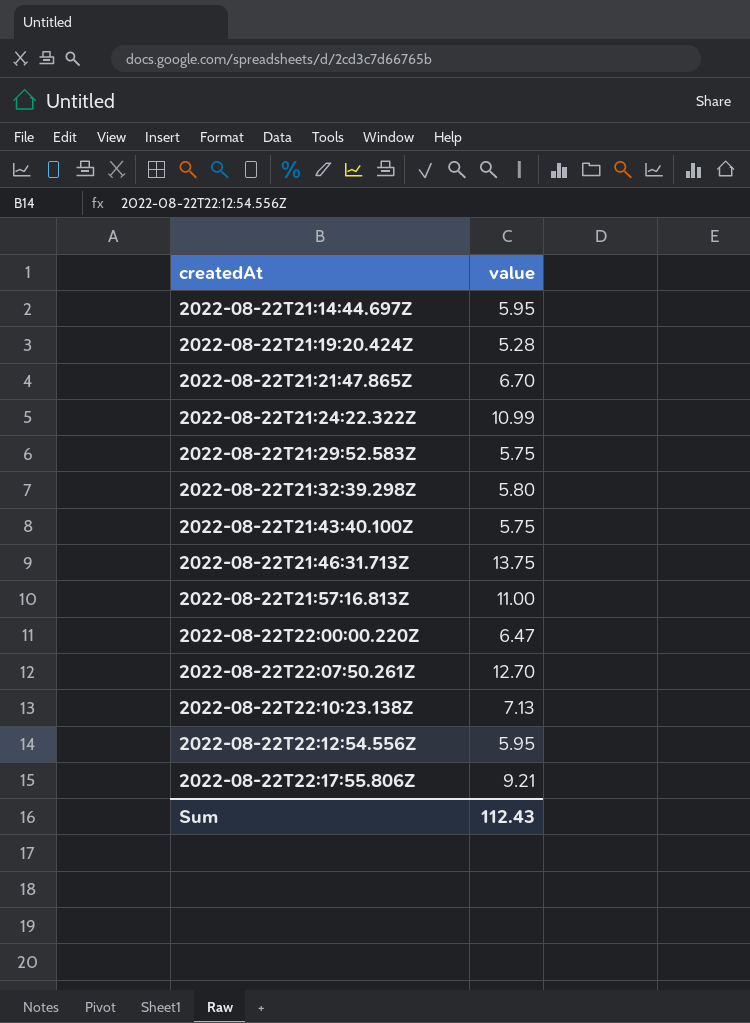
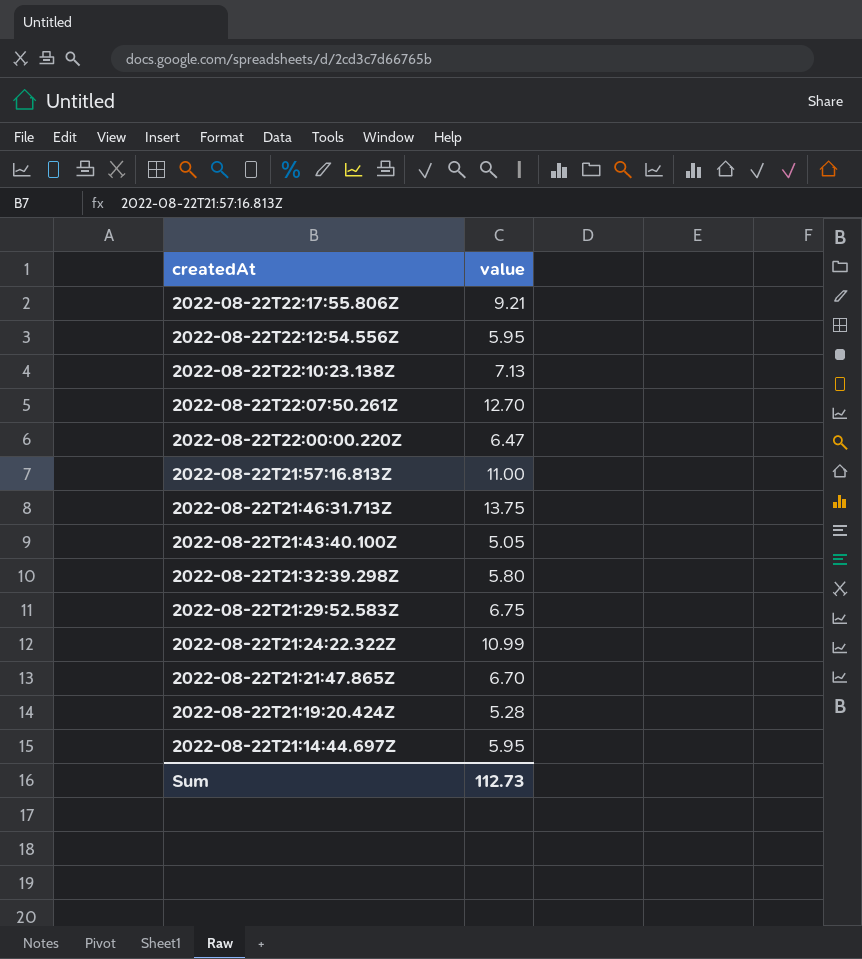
row order: createdAt ascending -> createdAt descending
2022-08-22T21:43:40.100Z | value: 5.75 -> 5.05
2022-08-22T21:29:52.583Z | value: 5.75 -> 6.75
Sum | value: 112.43 -> 112.73

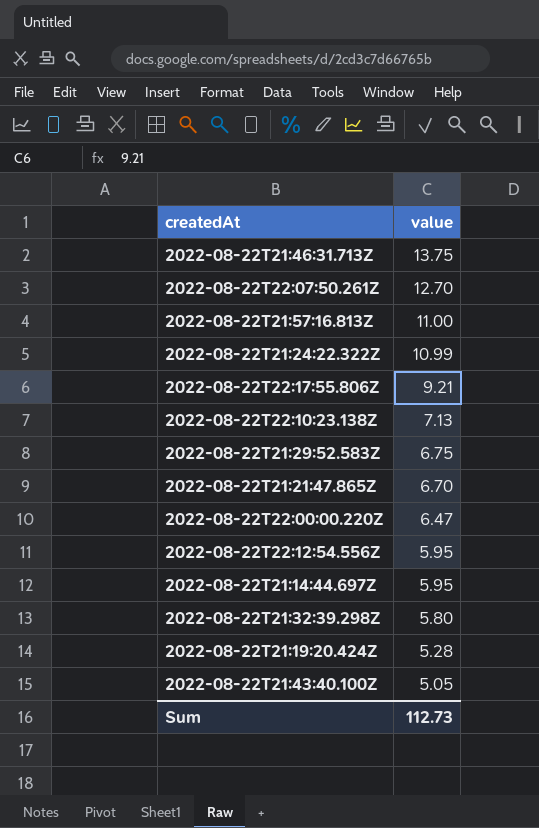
row order: createdAt descending -> value descending

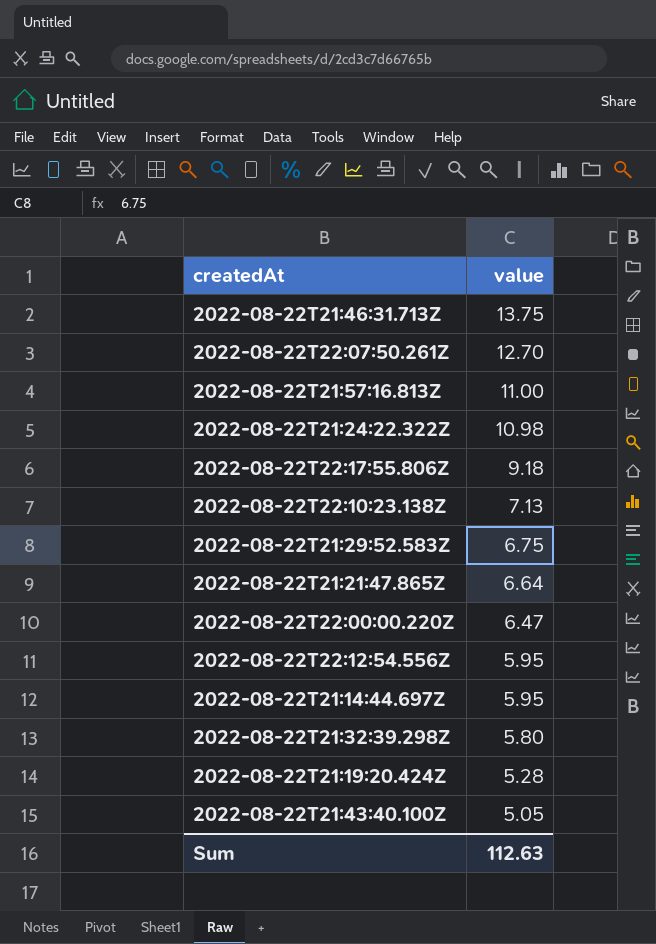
2022-08-22T21:24:22.322Z | value: 10.99 -> 10.98
2022-08-22T22:17:55.806Z | value: 9.21 -> 9.18
2022-08-22T21:21:47.865Z | value: 6.70 -> 6.64
Sum | value: 112.73 -> 112.63

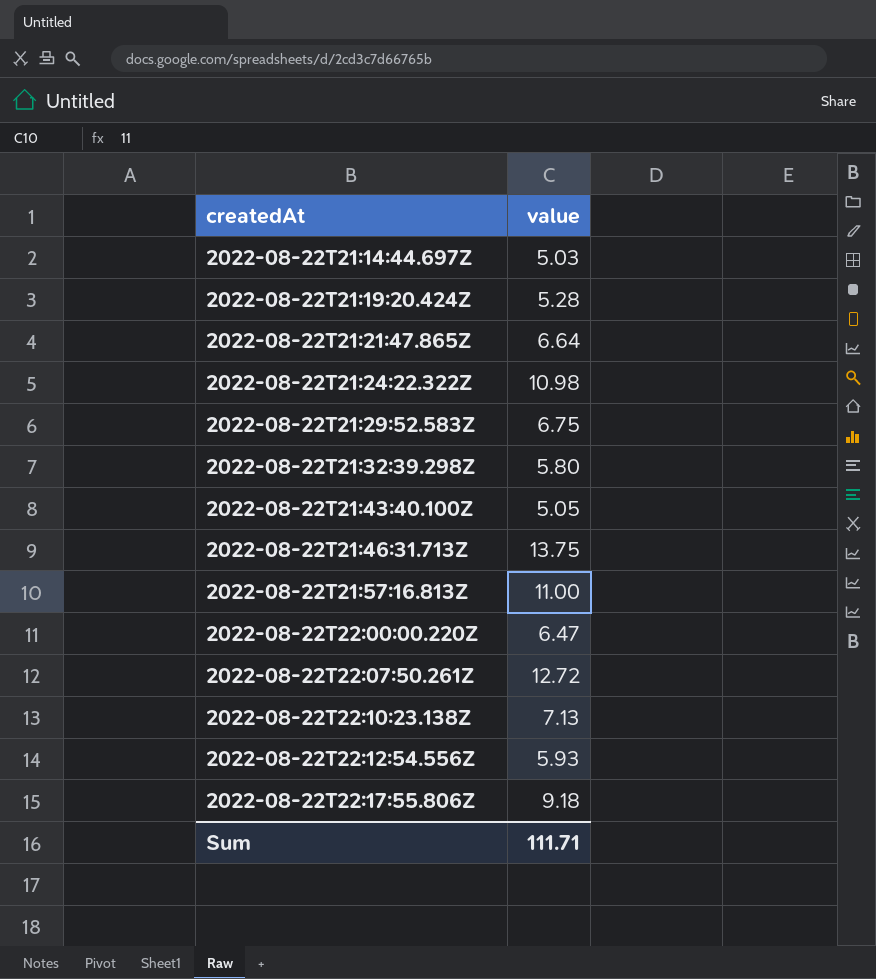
row order: value descending -> createdAt ascending
2022-08-22T21:14:44.697Z | value: 5.95 -> 5.03
2022-08-22T22:07:50.261Z | value: 12.70 -> 12.72
2022-08-22T22:12:54.556Z | value: 5.95 -> 5.93
Sum | value: 112.63 -> 111.71

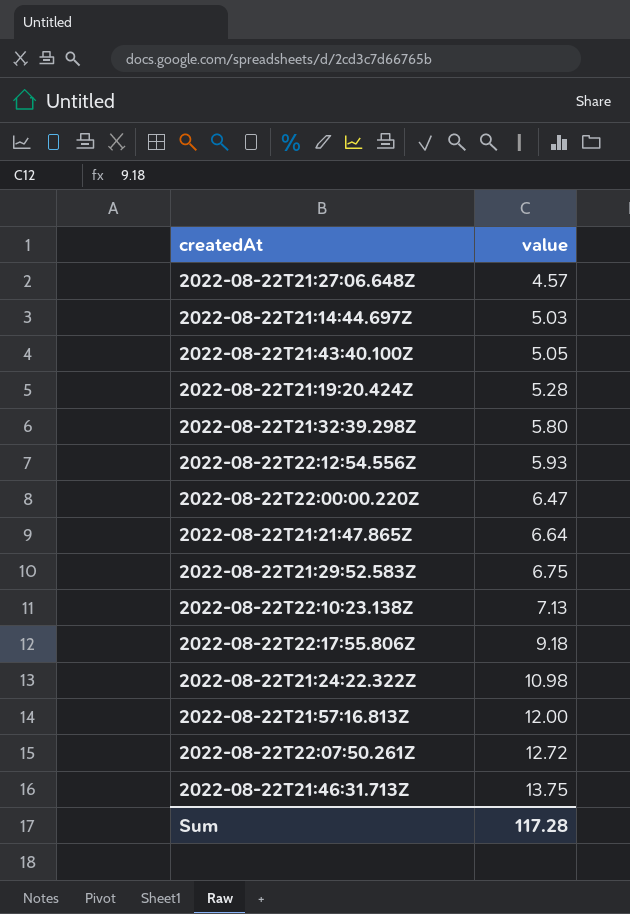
row order: createdAt ascending -> value ascending
row 2022-08-22T21:27:06.648Z: none -> 4.57
2022-08-22T21:57:16.813Z | value: 11.00 -> 12.00
Sum | value: 111.71 -> 117.28

